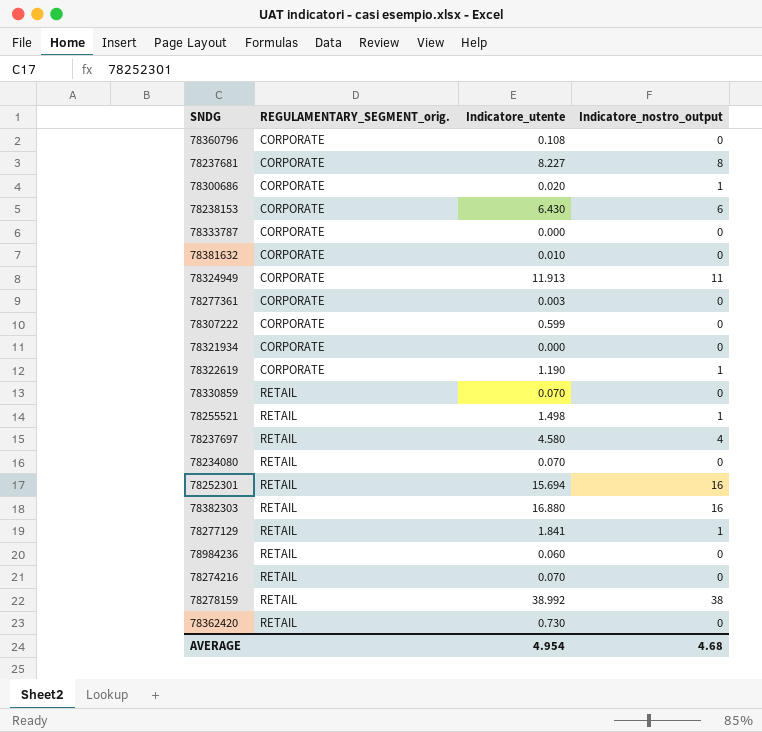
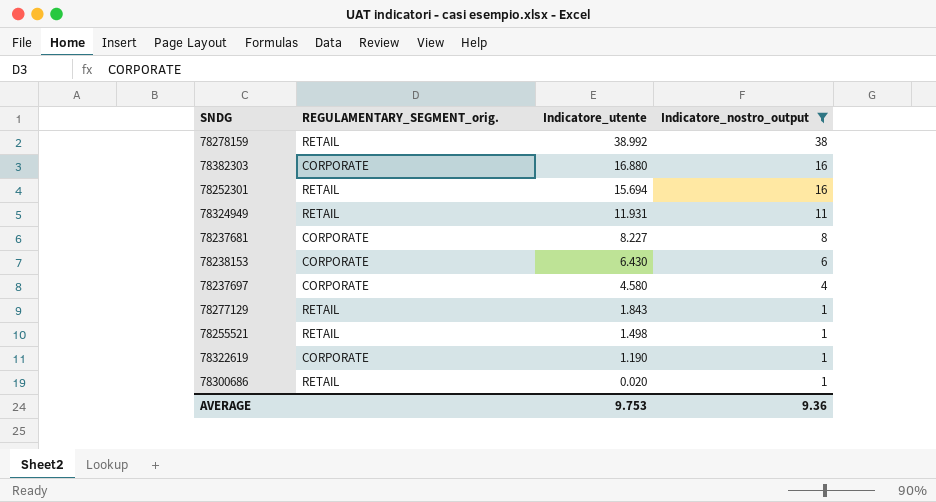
filter: none -> Indicatore_nostro_output != 0
row order: REGULAMENTARY_SEGMENT_orig. ascending -> Indicatore_utente descending
78382303 | REGULAMENTARY_SEGMENT_orig.: RETAIL -> CORPORATE
78324949 | REGULAMENTARY_SEGMENT_orig.: CORPORATE -> RETAIL
78324949 | Indicatore_utente: 11.913 -> 11.931
78237697 | REGULAMENTARY_SEGMENT_orig.: RETAIL -> CORPORATE
78277129 | Indicatore_utente: 1.841 -> 1.843
78300686 | REGULAMENTARY_SEGMENT_orig.: CORPORATE -> RETAIL
AVERAGE | Indicatore_utente: 4.954 -> 9.753
AVERAGE | Indicatore_nostro_output: 4.68 -> 9.36

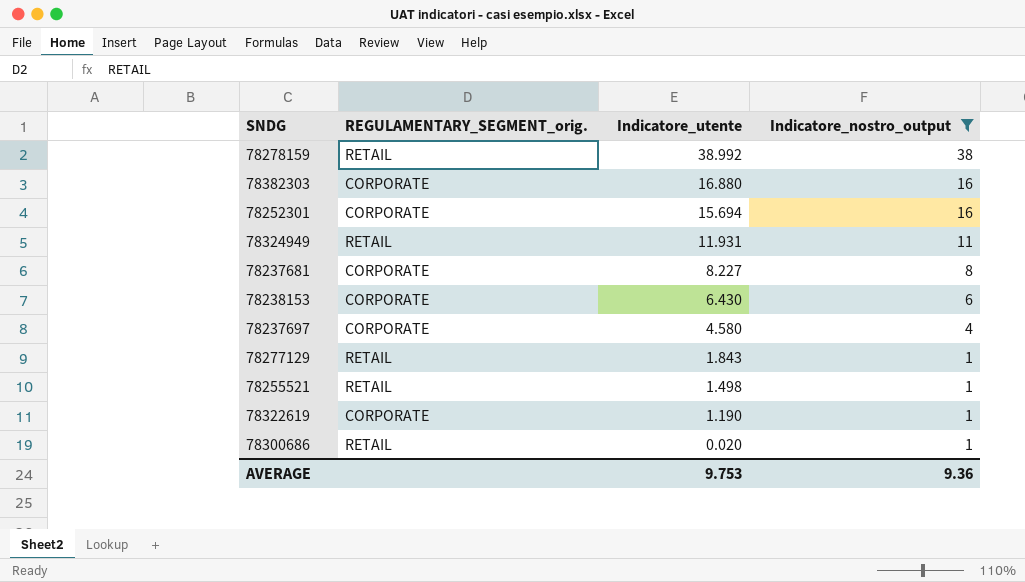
78252301 | REGULAMENTARY_SEGMENT_orig.: RETAIL -> CORPORATE

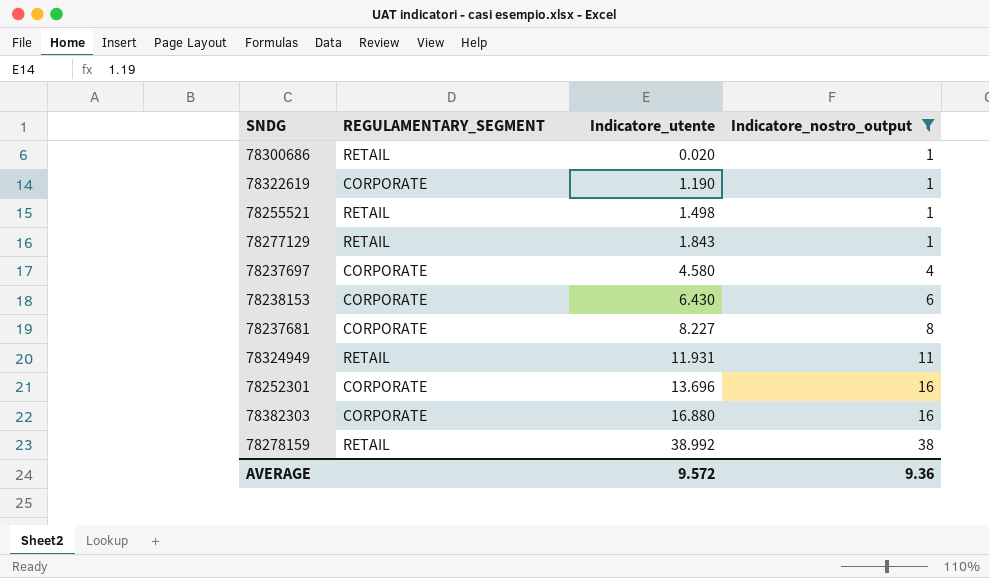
row order: Indicatore_utente descending -> Indicatore_utente ascending
column name: REGULAMENTARY_SEGMENT_orig. -> REGULAMENTARY_SEGMENT
78252301 | Indicatore_utente: 15.694 -> 13.696
AVERAGE | Indicatore_utente: 9.753 -> 9.572

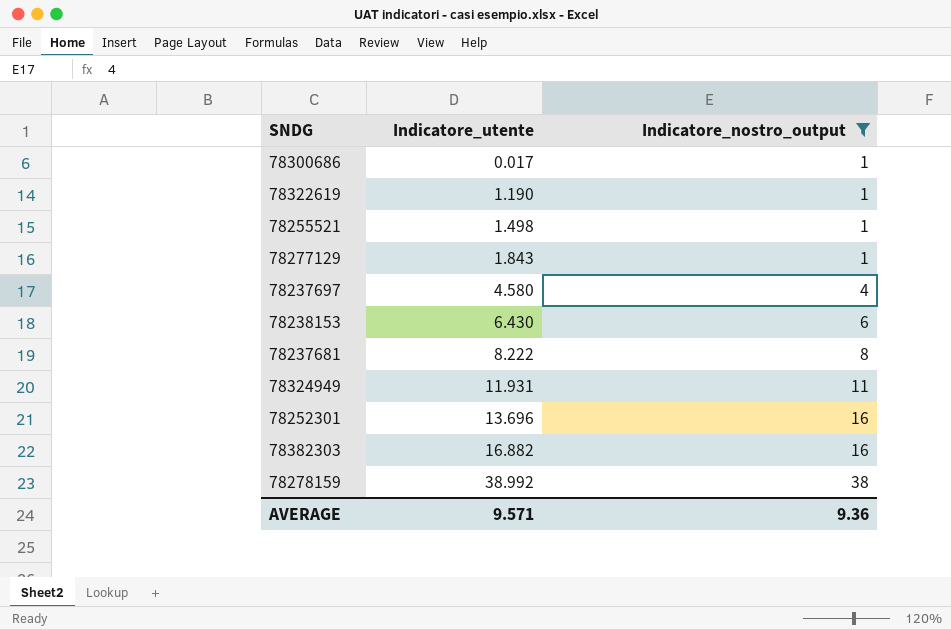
column REGULAMENTARY_SEGMENT | position: 2 -> none
78300686 | Indicatore_utente: 0.020 -> 0.017
78237681 | Indicatore_utente: 8.227 -> 8.222
78382303 | Indicatore_utente: 16.880 -> 16.882
AVERAGE | Indicatore_utente: 9.572 -> 9.571

